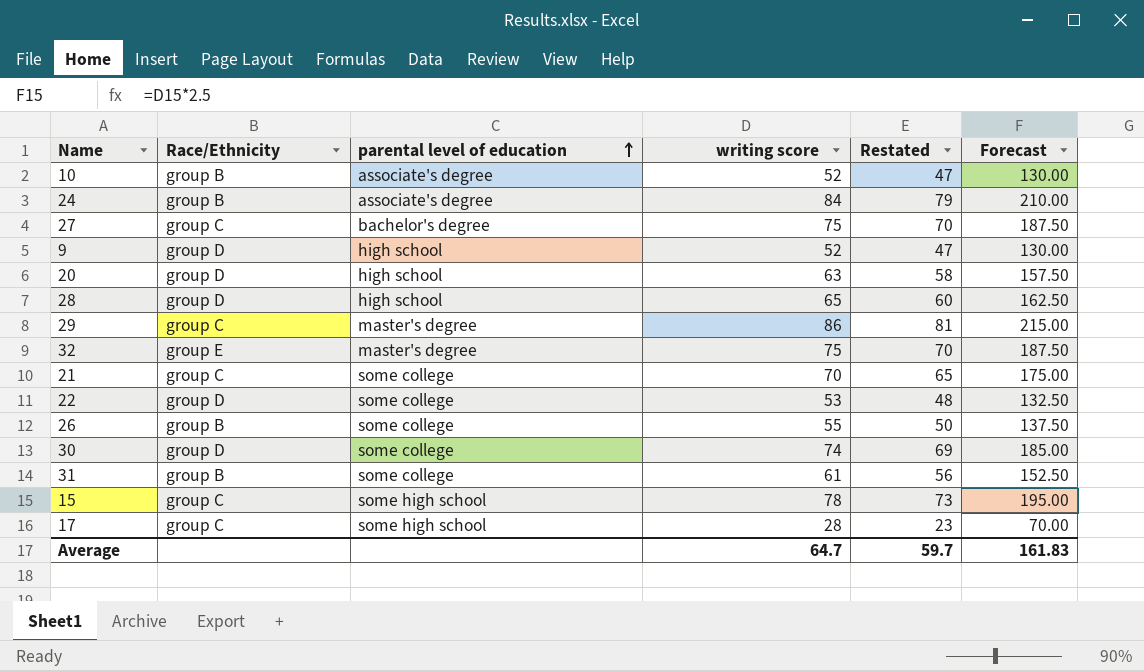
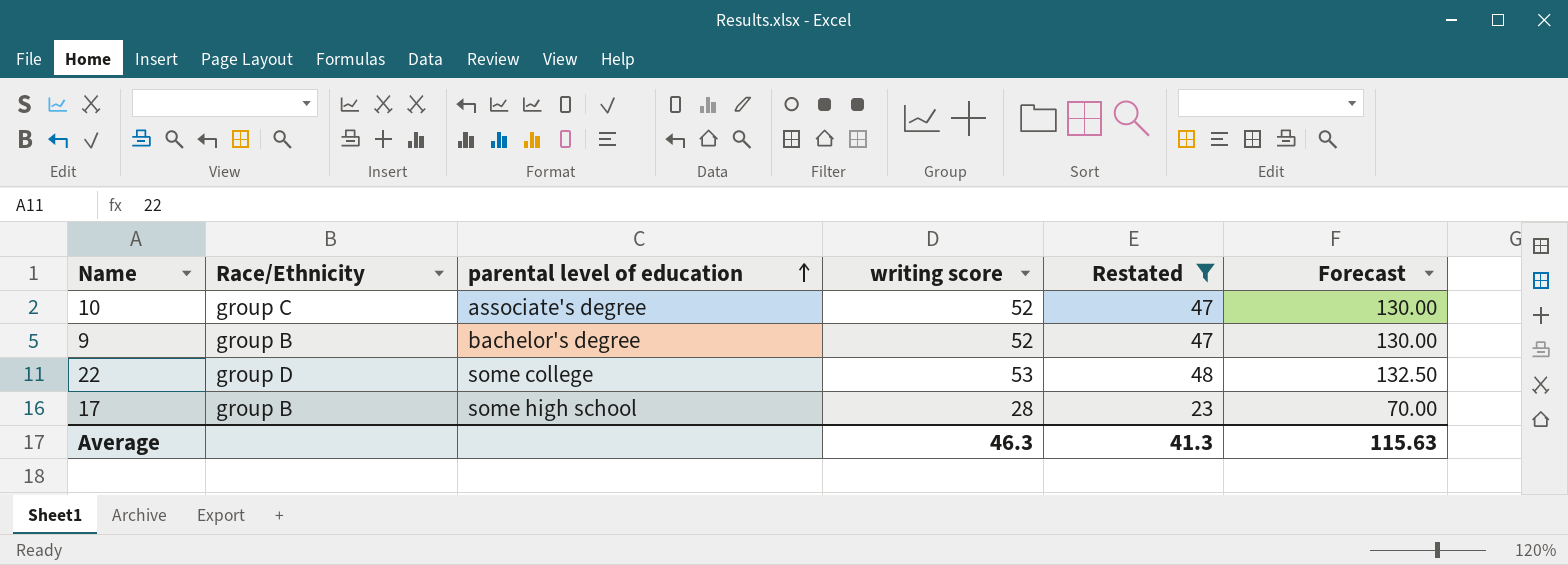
filter: none -> Restated <= 48
10 | Race/Ethnicity: group B -> group C
9 | Race/Ethnicity: group D -> group B
9 | parental level of education: high school -> bachelor's degree
17 | Race/Ethnicity: group C -> group B
Average | writing score: 64.7 -> 46.3
Average | Restated: 59.7 -> 41.3
Average | Forecast: 161.83 -> 115.63

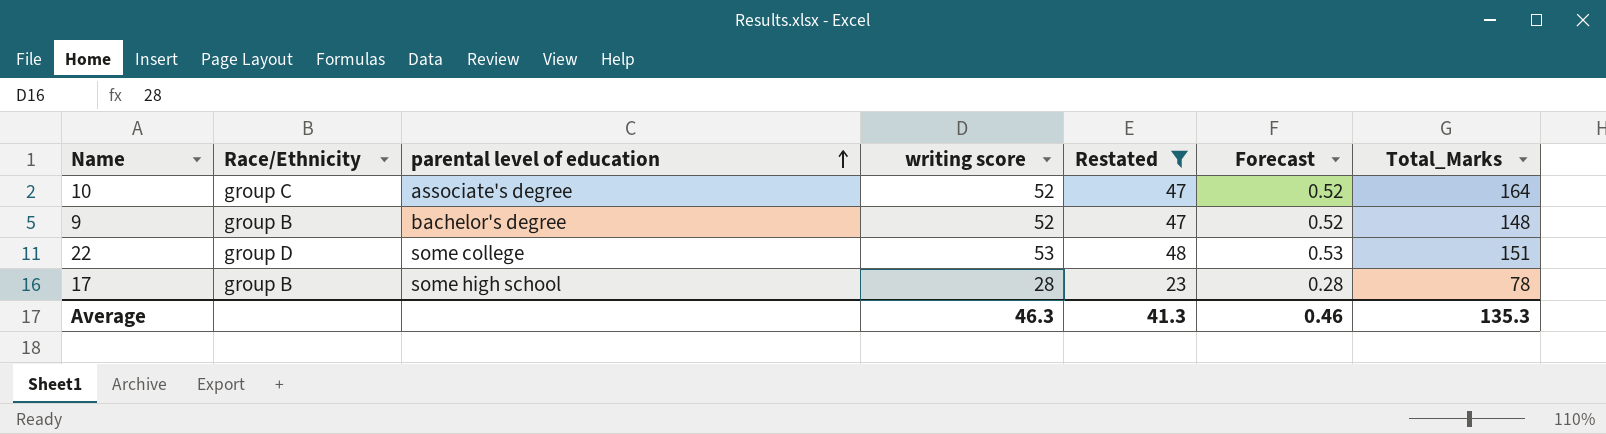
column Forecast | formula: [writing score] * 2.5 -> [writing score] * 0.01
column Total_Marks | position: none -> 7
Average | Forecast: 115.63 -> 0.46

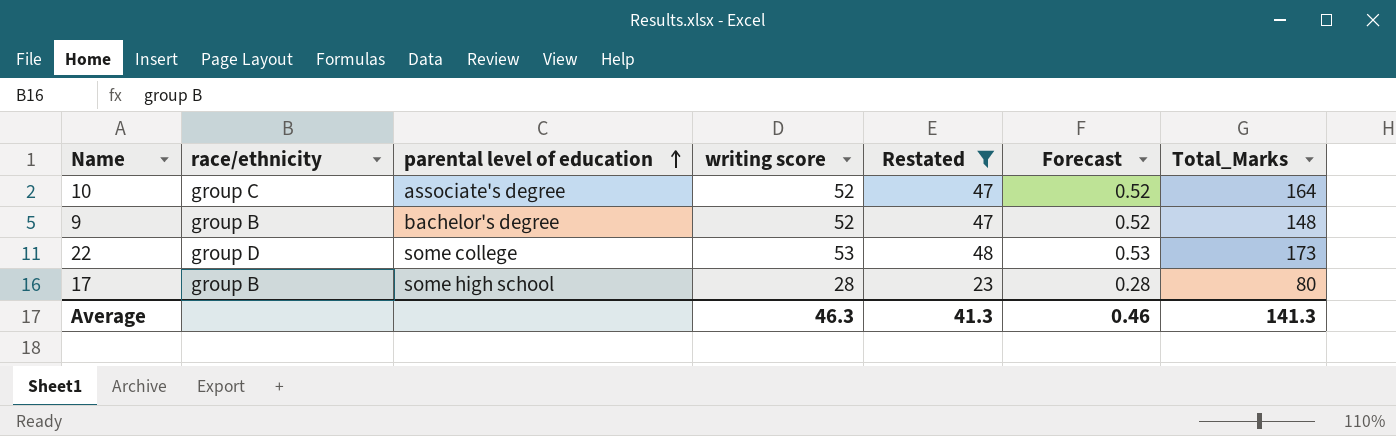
column name: Race/Ethnicity -> race/ethnicity
22 | Total_Marks: 151 -> 173
17 | Total_Marks: 78 -> 80
Average | Total_Marks: 135.3 -> 141.3

